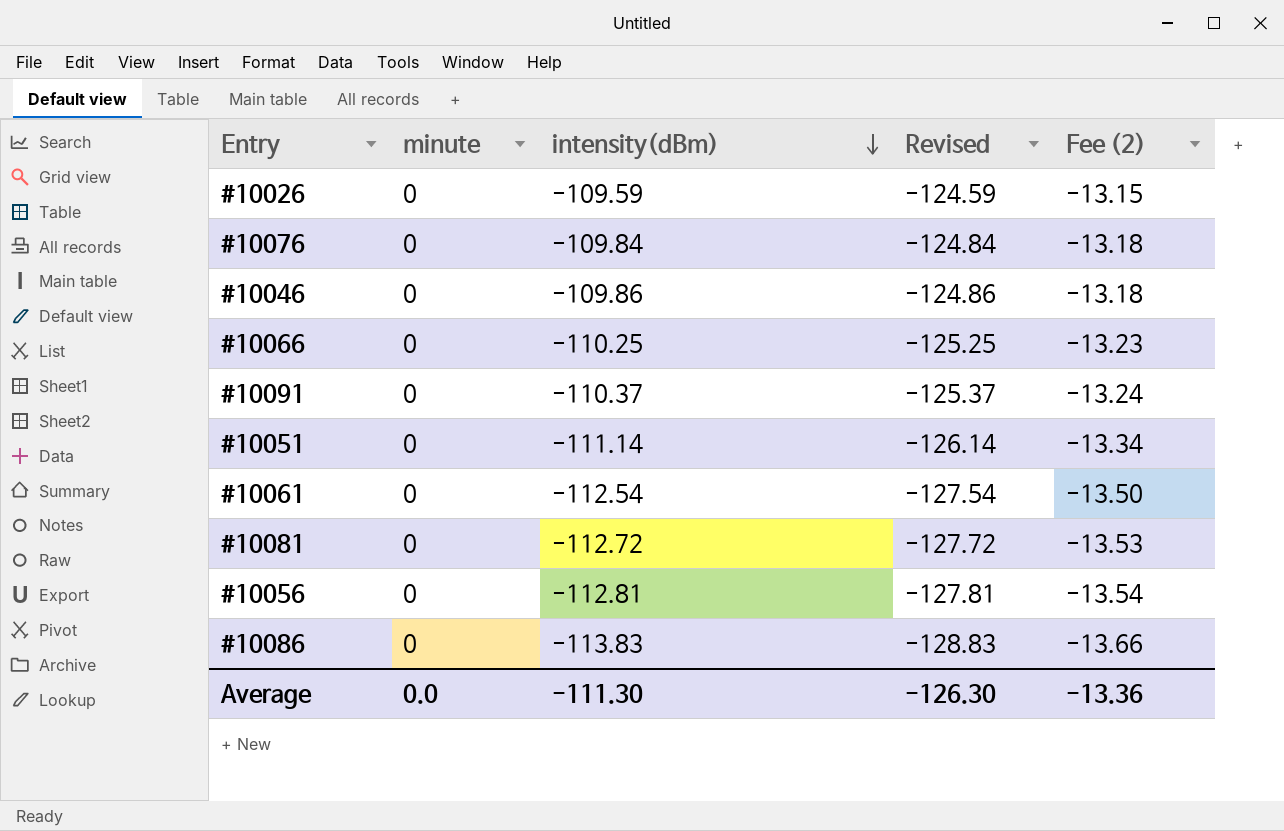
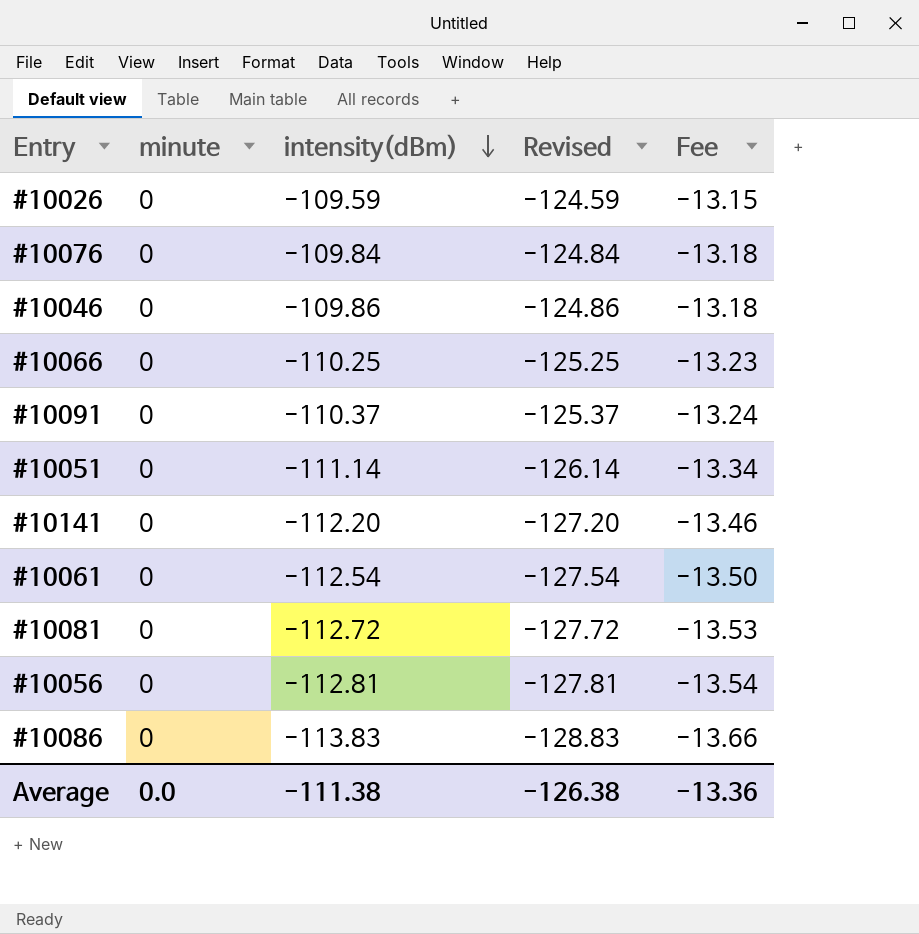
column name: Fee (2) -> Fee
row #10141: none -> 0 | -112.20 | -127.20 | -13.46
Average | intensity(dBm): -111.30 -> -111.38
Average | Revised: -126.30 -> -126.38

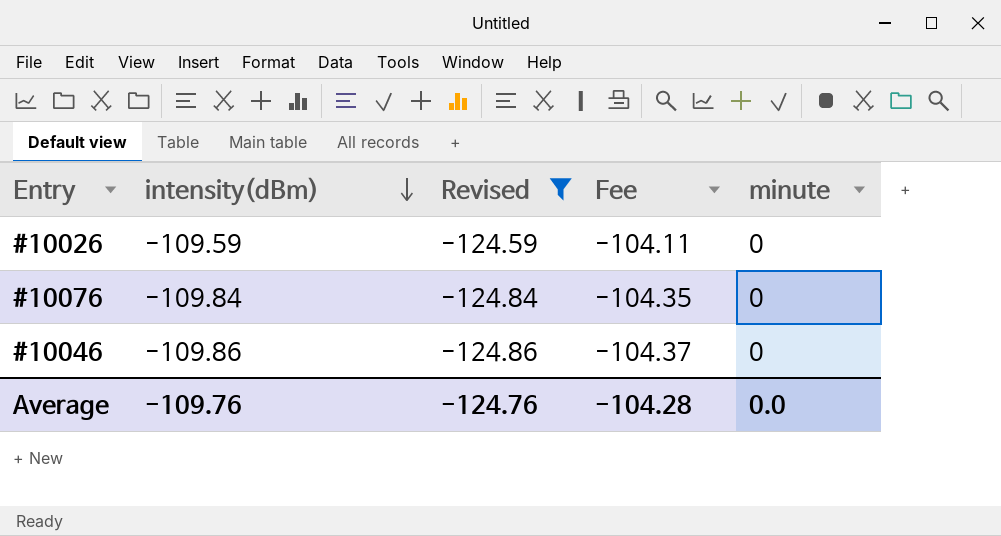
filter: none -> Revised >= -124.86
column Fee | formula: [intensity(dBm)] * 0.12 -> [intensity(dBm)] * 0.95
column minute | position: 2 -> 5
Average | intensity(dBm): -111.38 -> -109.76
Average | Revised: -126.38 -> -124.76
Average | Fee: -13.36 -> -104.28

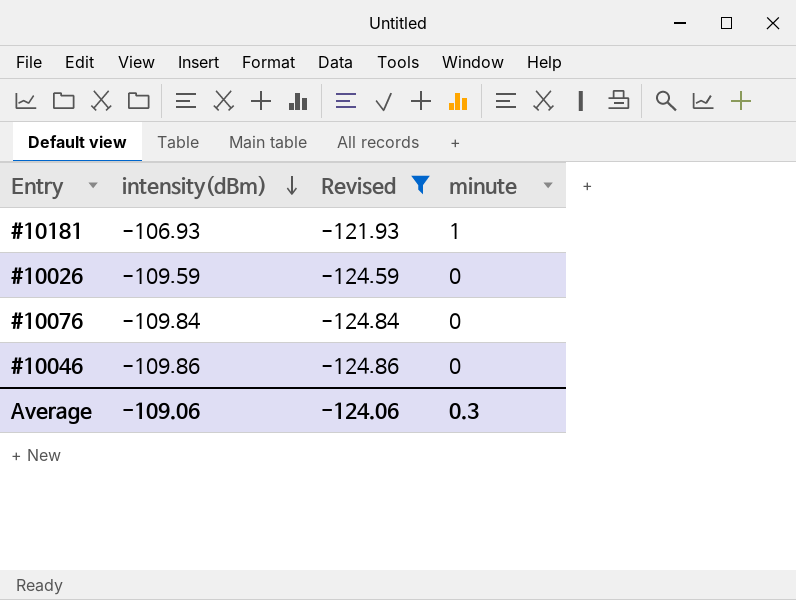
column Fee | formula: [intensity(dBm)] * 0.95 -> none
row #10181: none -> -106.93 | -121.93 | 1
Average | intensity(dBm): -109.76 -> -109.06
Average | Revised: -124.76 -> -124.06
Average | minute: 0.0 -> 0.3

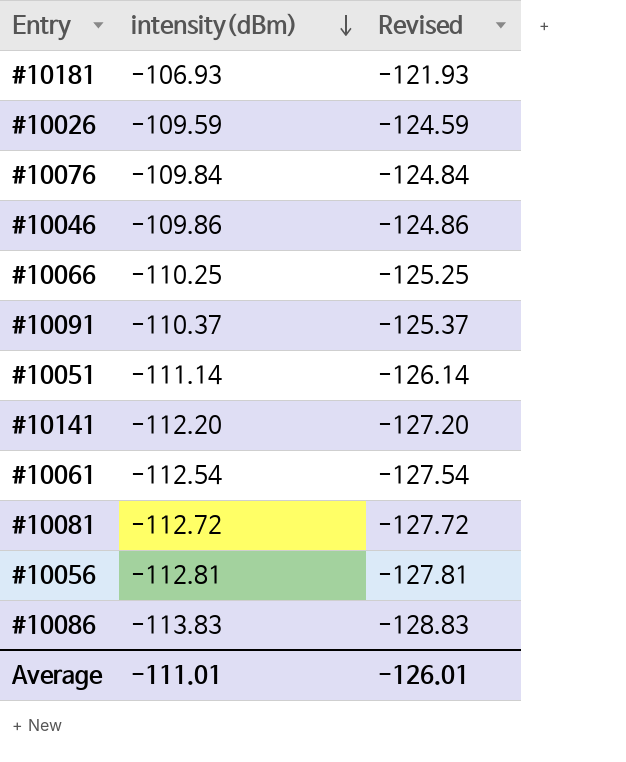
filter: Revised >= -124.86 -> none
column minute | position: 4 -> none
Average | intensity(dBm): -109.06 -> -111.01
Average | Revised: -124.06 -> -126.01

